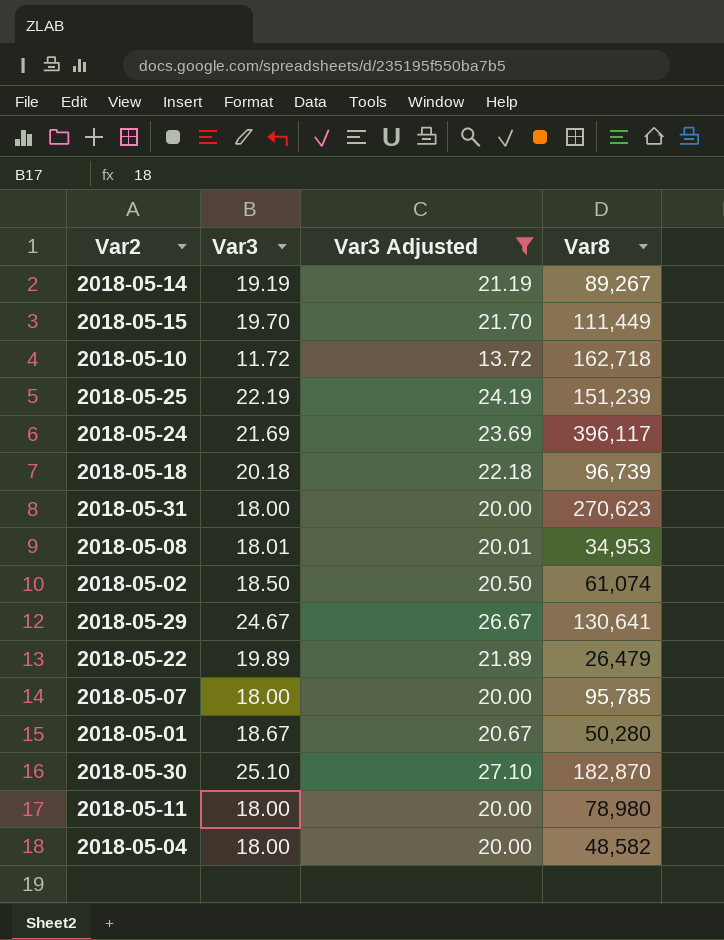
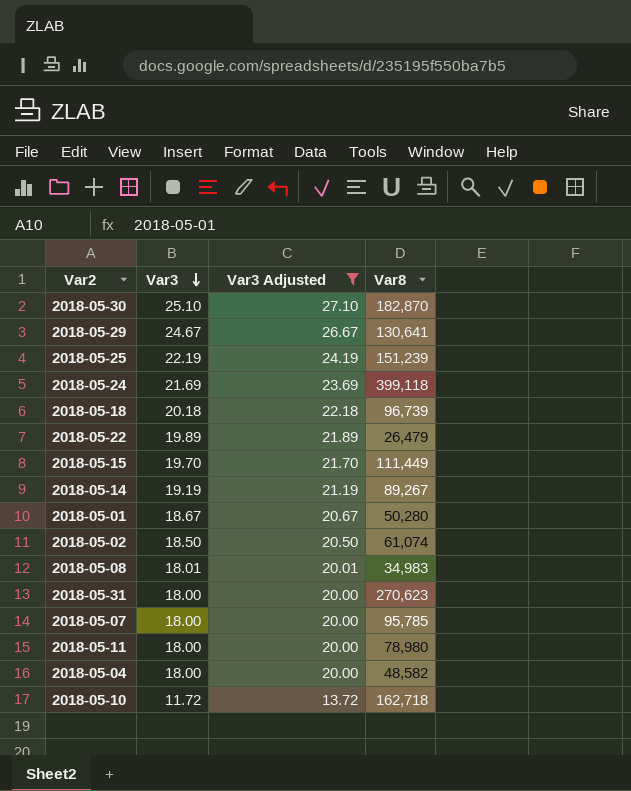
row order: none -> Var3 descending
2018-05-24 | Var8: 396,117 -> 399,118
2018-05-08 | Var8: 34,953 -> 34,983

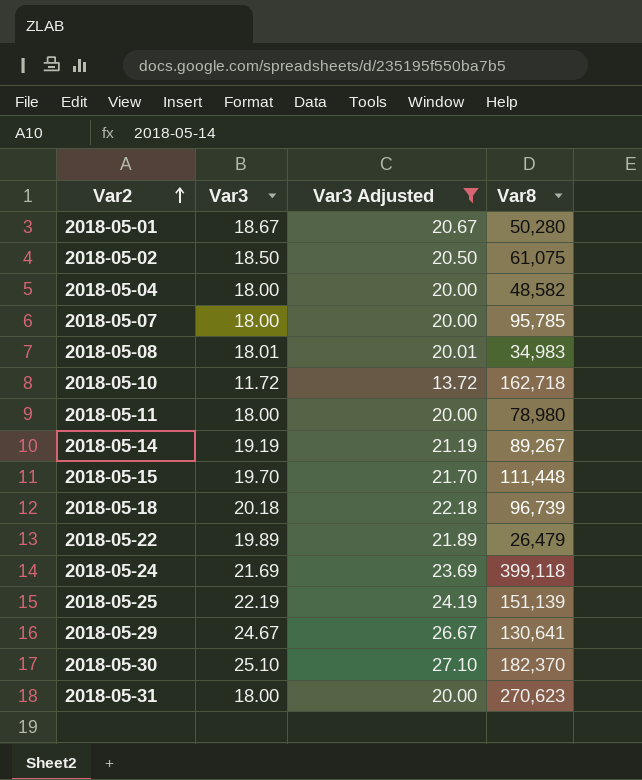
row order: Var3 descending -> Var2 ascending
2018-05-02 | Var8: 61,074 -> 61,075
2018-05-15 | Var8: 111,449 -> 111,448
2018-05-25 | Var8: 151,239 -> 151,139
2018-05-30 | Var8: 182,870 -> 182,370

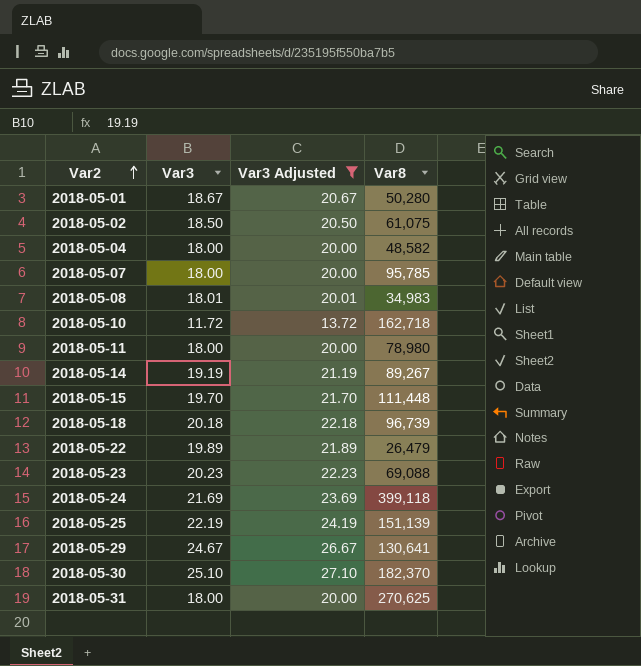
row 2018-05-23: none -> 20.23 | 22.23 | 69,088
2018-05-31 | Var8: 270,623 -> 270,625

